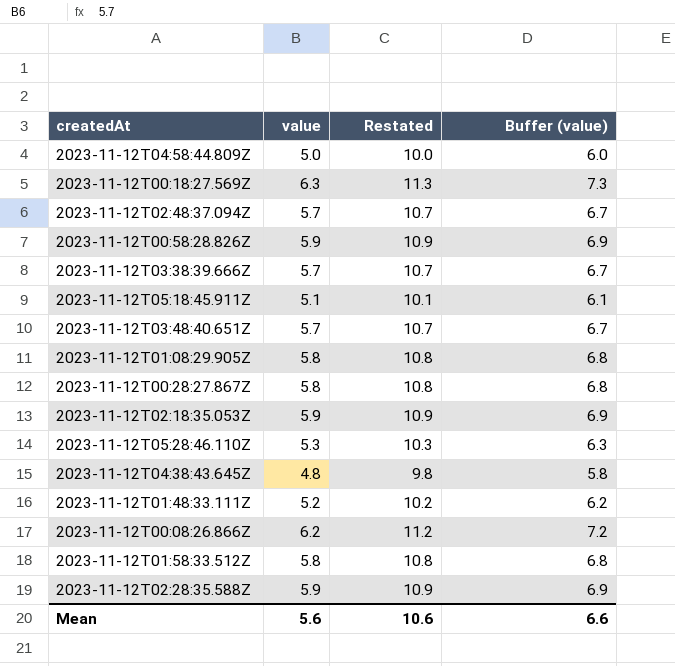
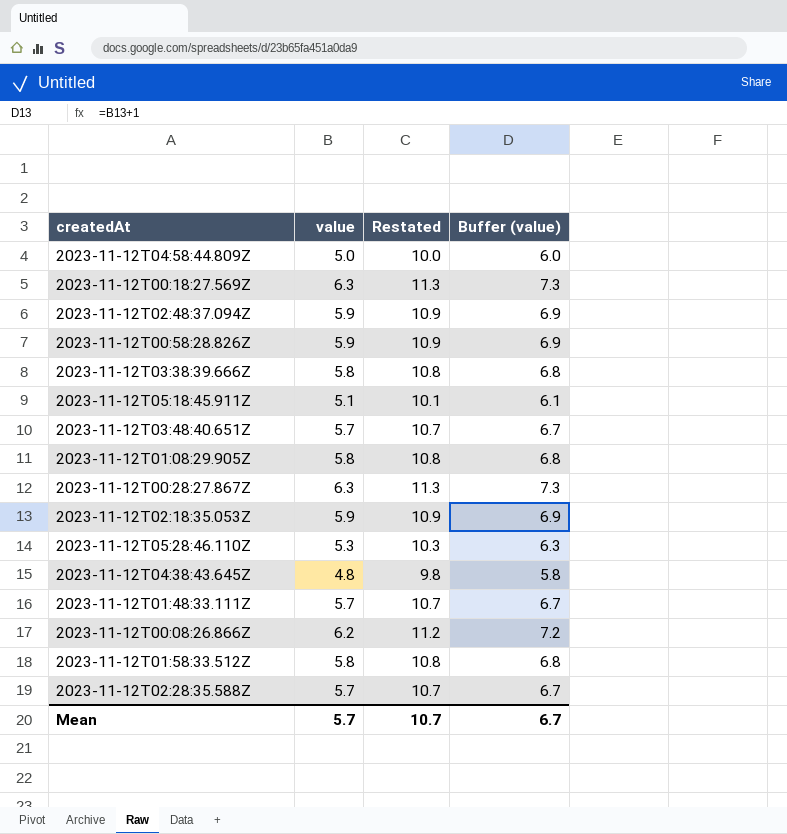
2023-11-12T02:48:37.094Z | value: 5.7 -> 5.9
2023-11-12T02:48:37.094Z | Restated: 10.7 -> 10.9
2023-11-12T02:48:37.094Z | Buffer (value): 6.7 -> 6.9
2023-11-12T03:38:39.666Z | value: 5.7 -> 5.8
2023-11-12T03:38:39.666Z | Restated: 10.7 -> 10.8
2023-11-12T03:38:39.666Z | Buffer (value): 6.7 -> 6.8
2023-11-12T00:28:27.867Z | value: 5.8 -> 6.3
2023-11-12T00:28:27.867Z | Restated: 10.8 -> 11.3
2023-11-12T00:28:27.867Z | Buffer (value): 6.8 -> 7.3
2023-11-12T01:48:33.111Z | value: 5.2 -> 5.7
2023-11-12T01:48:33.111Z | Restated: 10.2 -> 10.7
2023-11-12T01:48:33.111Z | Buffer (value): 6.2 -> 6.7
2023-11-12T02:28:35.588Z | value: 5.9 -> 5.7
2023-11-12T02:28:35.588Z | Restated: 10.9 -> 10.7
2023-11-12T02:28:35.588Z | Buffer (value): 6.9 -> 6.7
Mean | value: 5.6 -> 5.7
Mean | Restated: 10.6 -> 10.7
Mean | Buffer (value): 6.6 -> 6.7

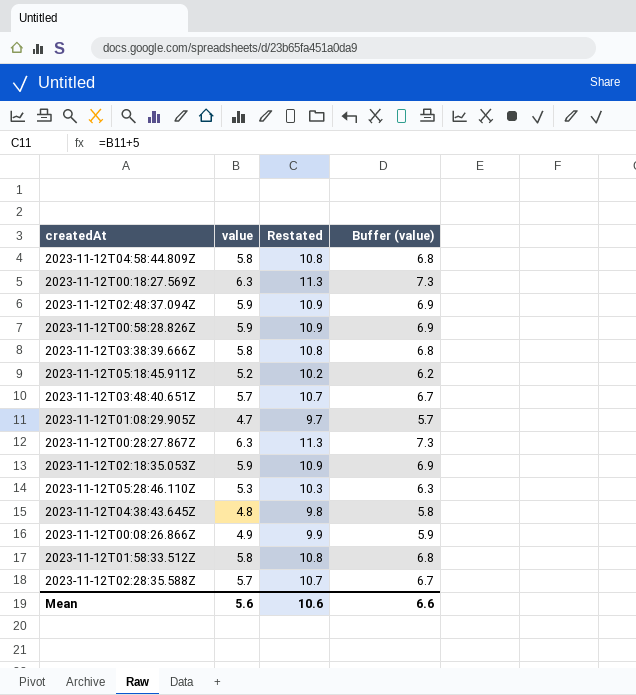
row 2023-11-12T01:48:33.111Z: 5.7 | 10.7 | 6.7 -> none
2023-11-12T04:58:44.809Z | value: 5.0 -> 5.8
2023-11-12T04:58:44.809Z | Restated: 10.0 -> 10.8
2023-11-12T04:58:44.809Z | Buffer (value): 6.0 -> 6.8
2023-11-12T05:18:45.911Z | value: 5.1 -> 5.2
2023-11-12T05:18:45.911Z | Restated: 10.1 -> 10.2
2023-11-12T05:18:45.911Z | Buffer (value): 6.1 -> 6.2
2023-11-12T01:08:29.905Z | value: 5.8 -> 4.7
2023-11-12T01:08:29.905Z | Restated: 10.8 -> 9.7
2023-11-12T01:08:29.905Z | Buffer (value): 6.8 -> 5.7
2023-11-12T00:08:26.866Z | value: 6.2 -> 4.9
2023-11-12T00:08:26.866Z | Restated: 11.2 -> 9.9
2023-11-12T00:08:26.866Z | Buffer (value): 7.2 -> 5.9
Mean | value: 5.7 -> 5.6
Mean | Restated: 10.7 -> 10.6
Mean | Buffer (value): 6.7 -> 6.6

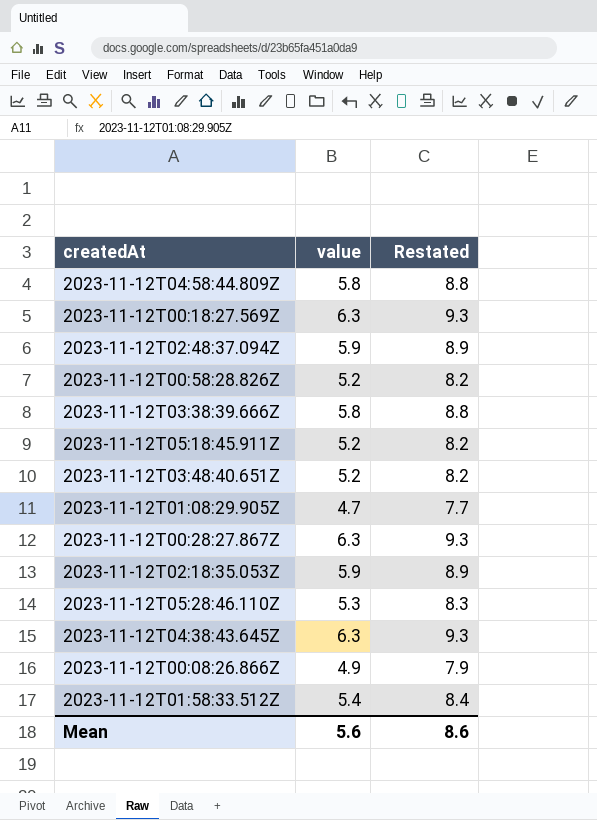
column Buffer (value) | formula: [value] + 1 -> none
column Restated | formula: [value] + 5 -> [value] + 3
row 2023-11-12T02:28:35.588Z: 5.7 | 10.7 | 6.7 -> none
2023-11-12T00:58:28.826Z | value: 5.9 -> 5.2
2023-11-12T03:48:40.651Z | value: 5.7 -> 5.2
2023-11-12T04:38:43.645Z | value: 4.8 -> 6.3
2023-11-12T01:58:33.512Z | value: 5.8 -> 5.4
Mean | Restated: 10.6 -> 8.6

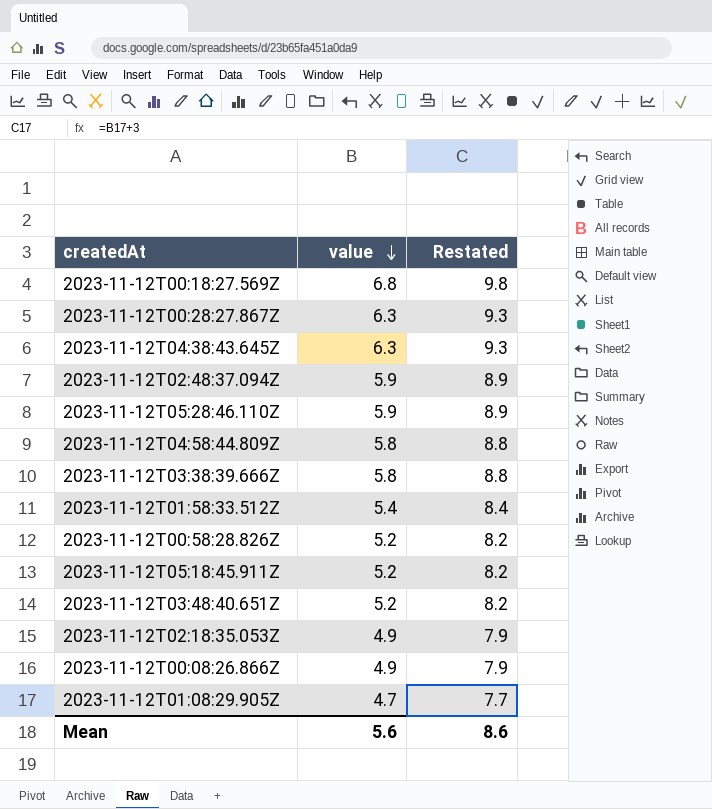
row order: none -> value descending
2023-11-12T00:18:27.569Z | value: 6.3 -> 6.8
2023-11-12T00:18:27.569Z | Restated: 9.3 -> 9.8
2023-11-12T05:28:46.110Z | value: 5.3 -> 5.9
2023-11-12T05:28:46.110Z | Restated: 8.3 -> 8.9
2023-11-12T02:18:35.053Z | value: 5.9 -> 4.9
2023-11-12T02:18:35.053Z | Restated: 8.9 -> 7.9

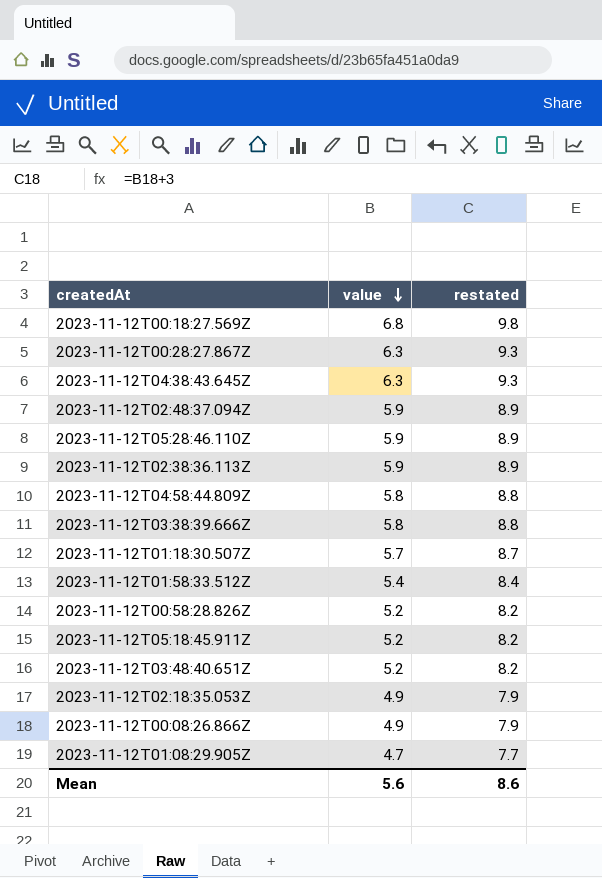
column name: Restated -> restated
row 2023-11-12T02:38:36.113Z: none -> 5.9 | 8.9
row 2023-11-12T01:18:30.507Z: none -> 5.7 | 8.7

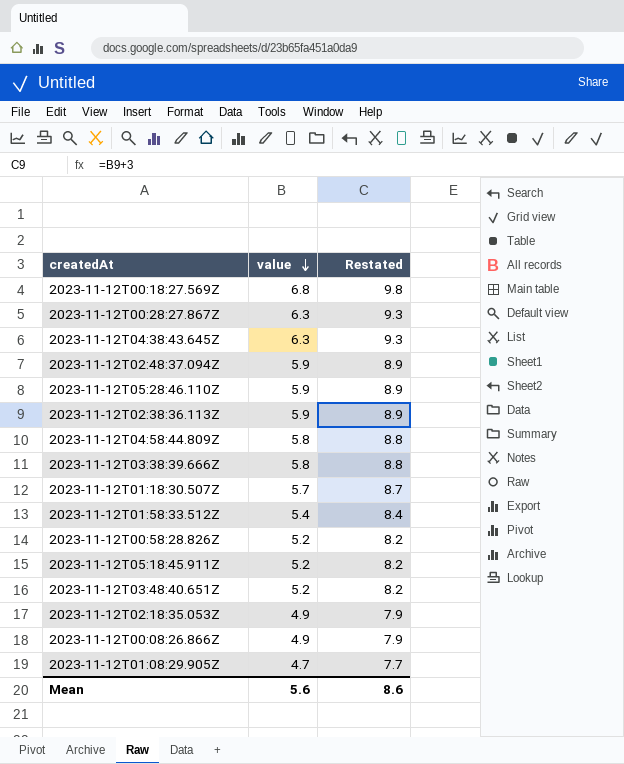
column name: restated -> Restated

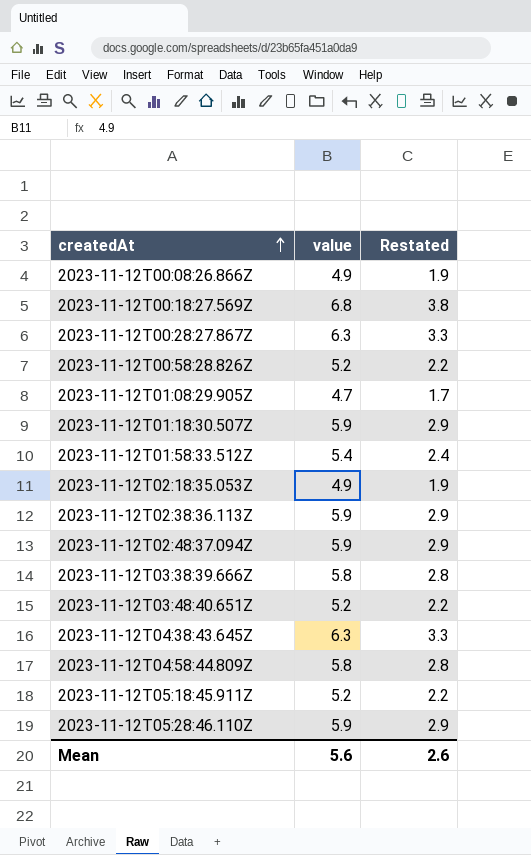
row order: value descending -> createdAt ascending
column Restated | formula: [value] + 3 -> [value] - 3
2023-11-12T01:18:30.507Z | value: 5.7 -> 5.9
Mean | Restated: 8.6 -> 2.6

